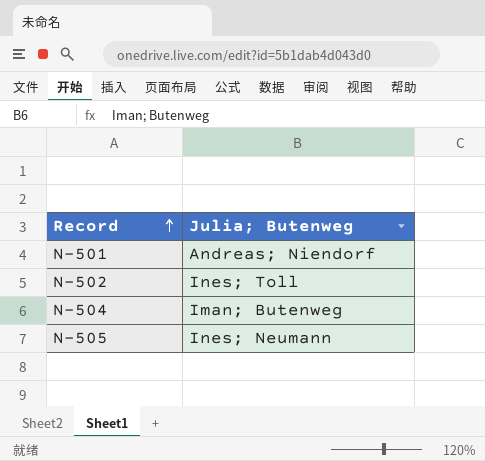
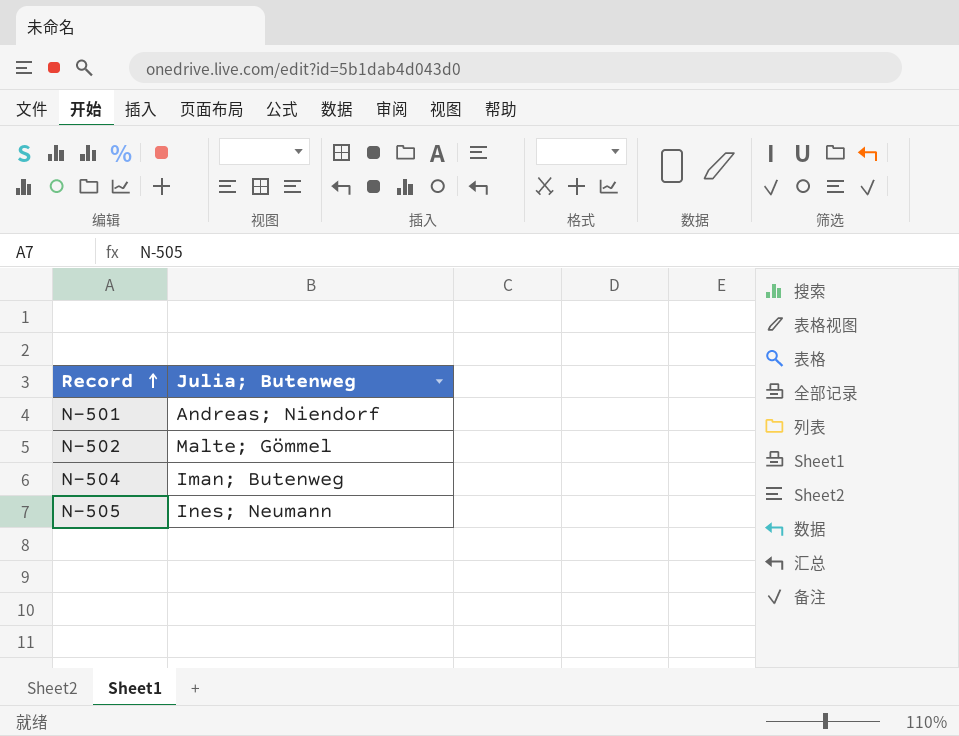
N-502 | Julia; Butenweg: Ines; Toll -> Malte; Gömmel

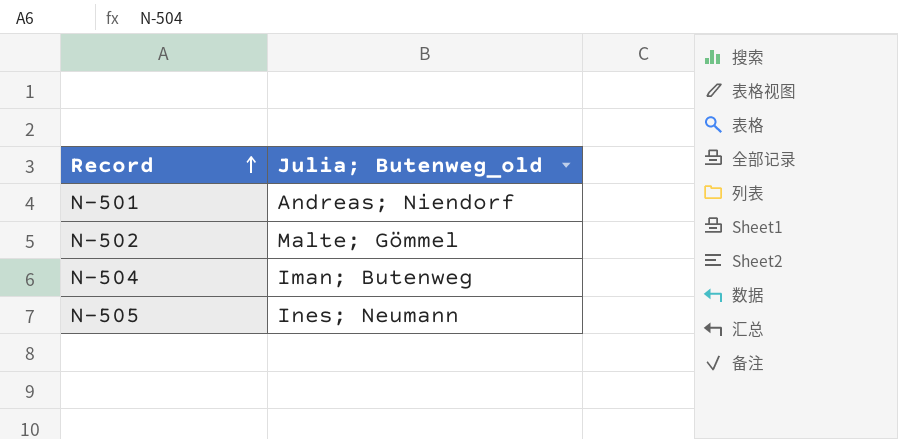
column name: Julia; Butenweg -> Julia; Butenweg_old

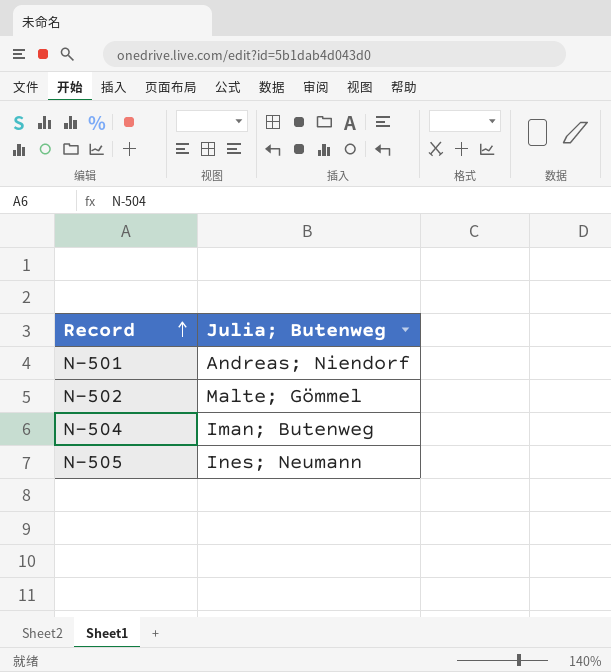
column name: Julia; Butenweg_old -> Julia; Butenweg

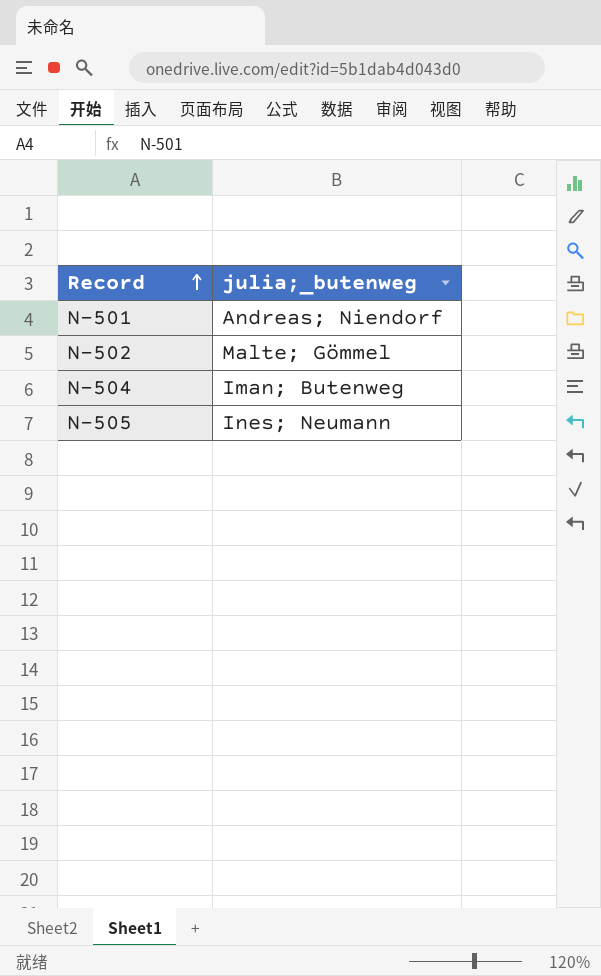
column name: Julia; Butenweg -> julia;_butenweg

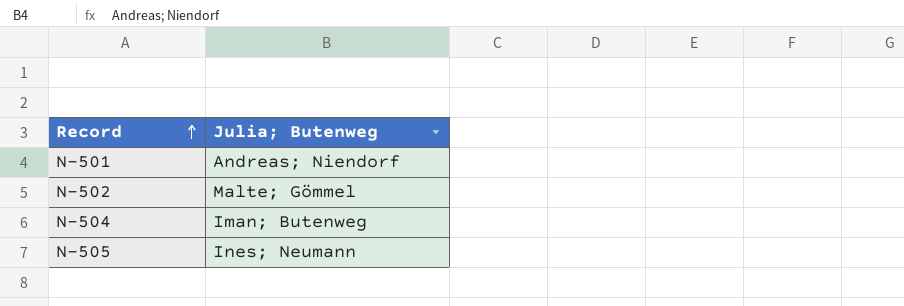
column name: julia;_butenweg -> Julia; Butenweg

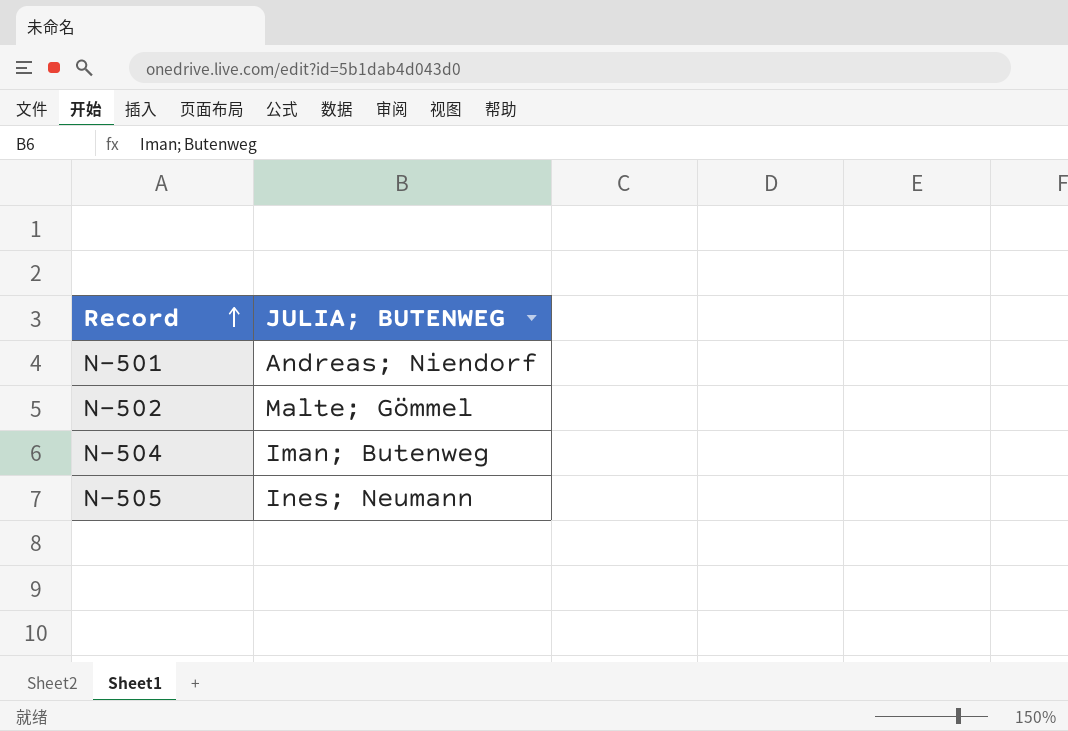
column name: Julia; Butenweg -> JULIA; BUTENWEG

